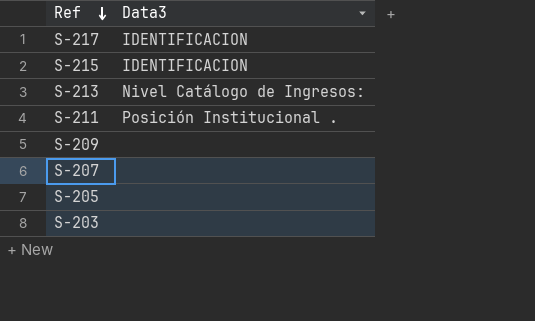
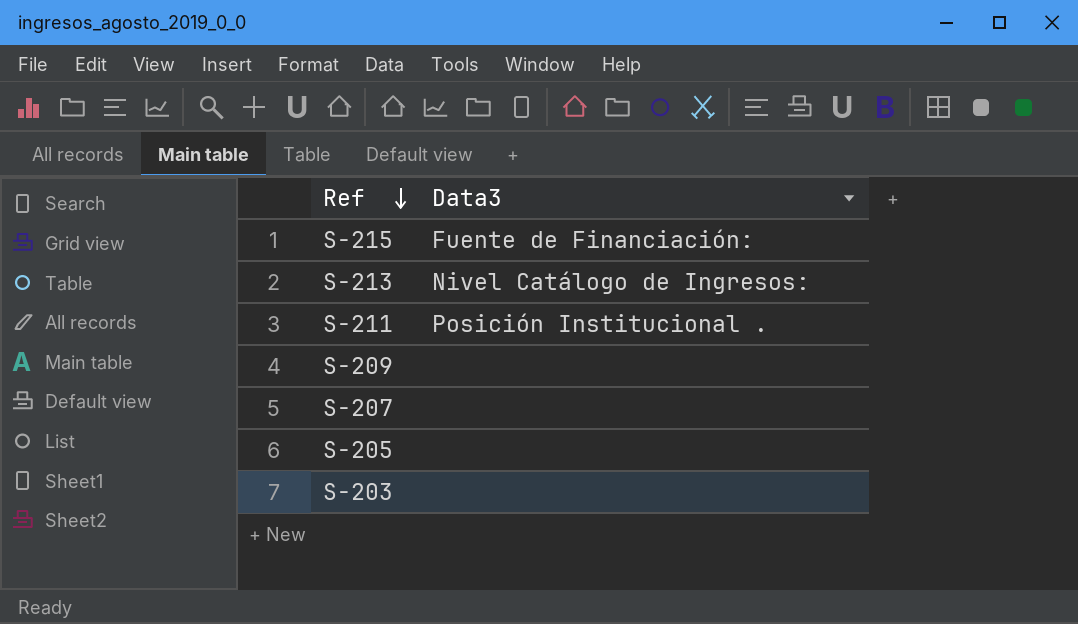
row S-217: IDENTIFICACION -> none
S-215 | Data3: IDENTIFICACION -> Fuente de Financiación:

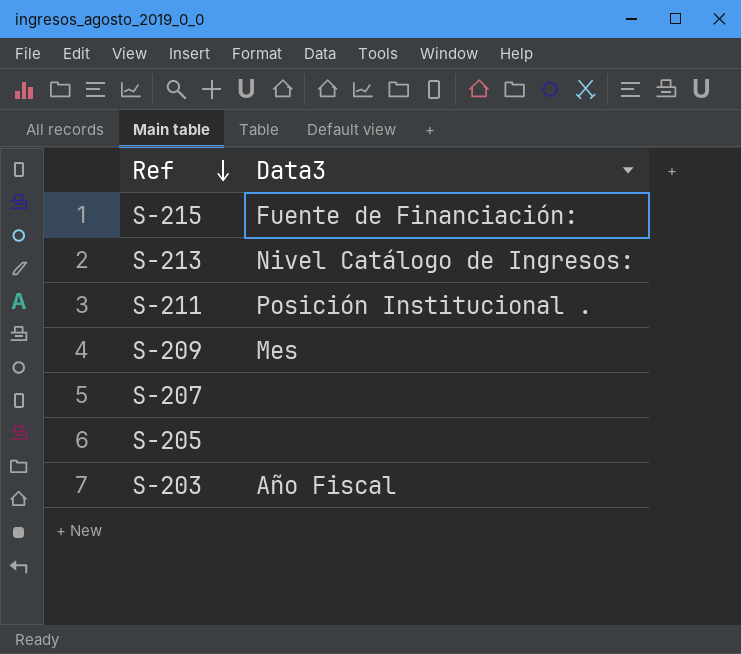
S-209 | Data3: none -> Mes
S-203 | Data3: none -> Año Fiscal

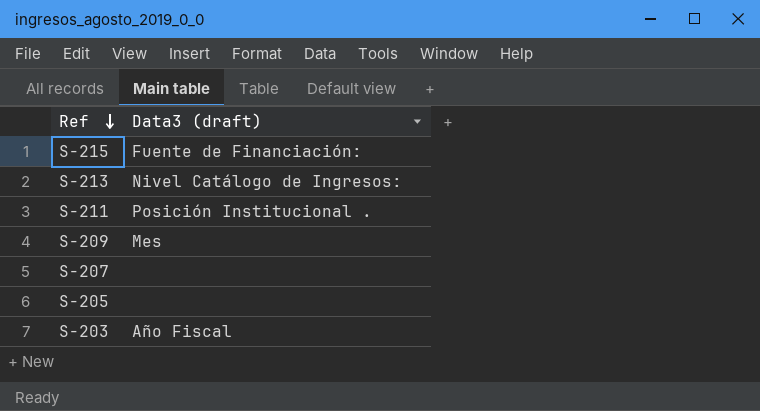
column name: Data3 -> Data3 (draft)

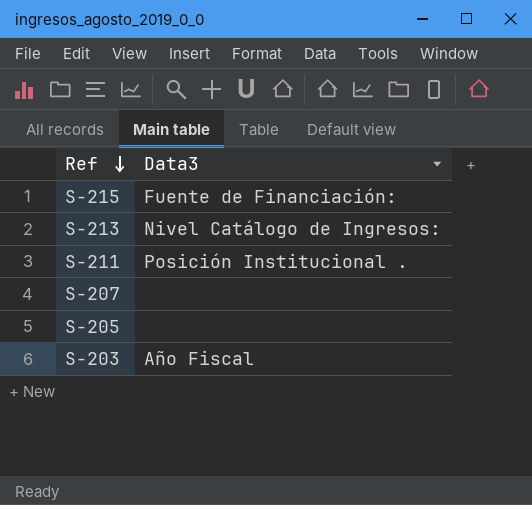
column name: Data3 (draft) -> Data3
row S-209: Mes -> none

